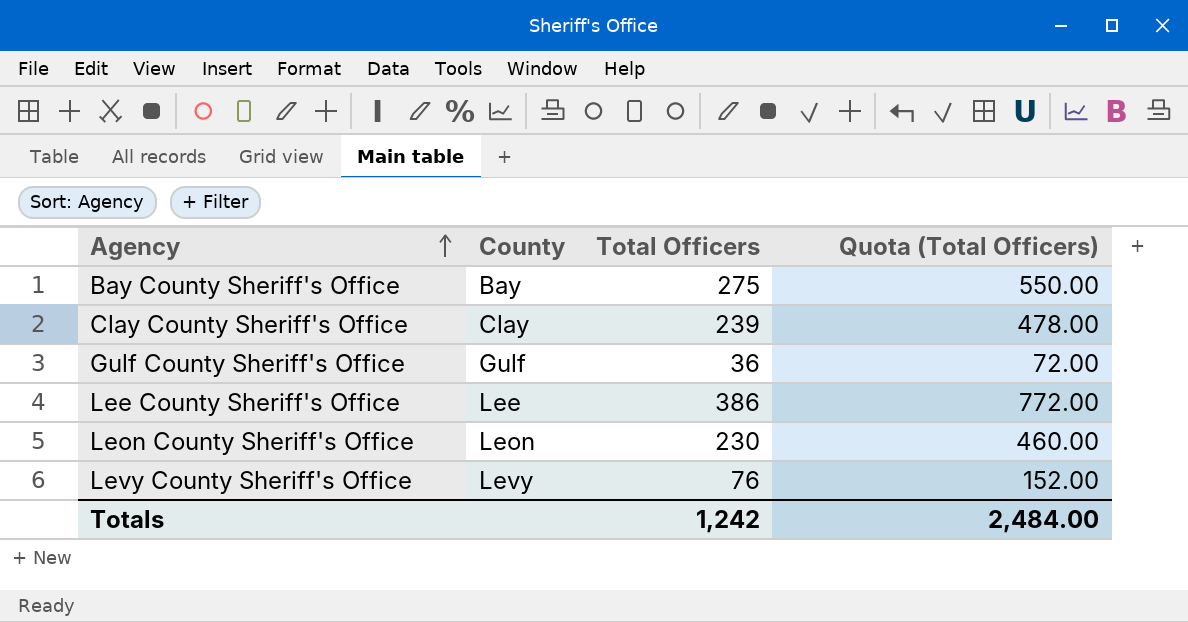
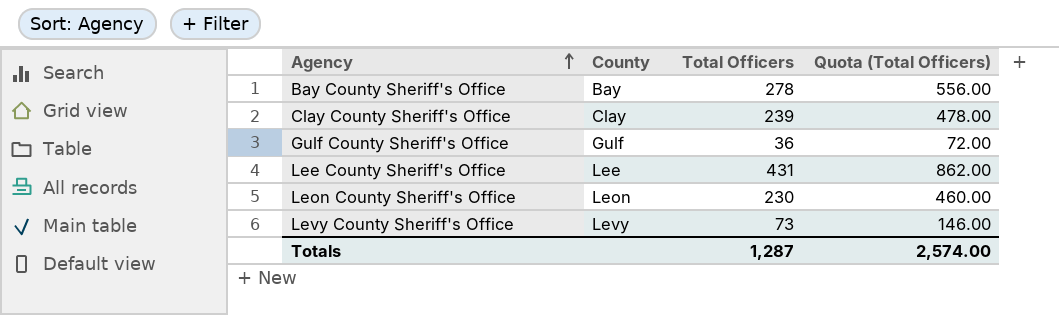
Bay County Sheriff's Office | Total Officers: 275 -> 278
Bay County Sheriff's Office | Quota (Total Officers): 550.00 -> 556.00
Lee County Sheriff's Office | Total Officers: 386 -> 431
Lee County Sheriff's Office | Quota (Total Officers): 772.00 -> 862.00
Levy County Sheriff's Office | Total Officers: 76 -> 73
Levy County Sheriff's Office | Quota (Total Officers): 152.00 -> 146.00
Totals | Total Officers: 1,242 -> 1,287
Totals | Quota (Total Officers): 2,484.00 -> 2,574.00

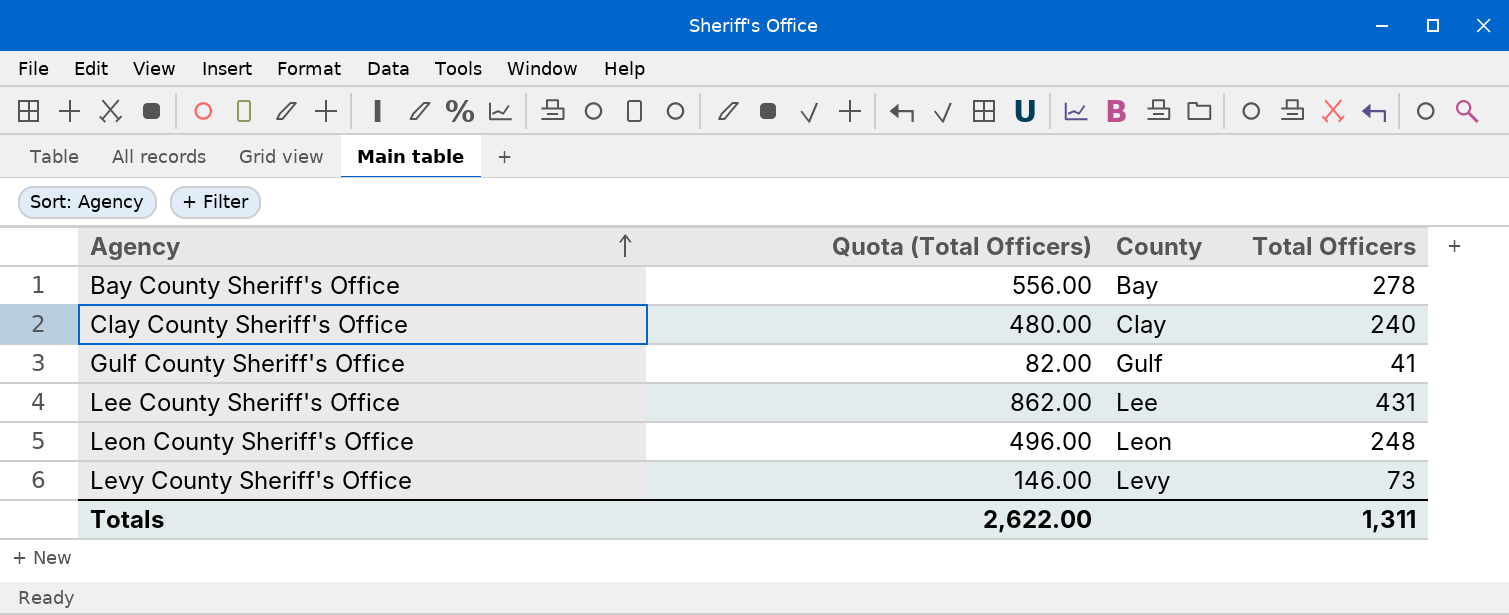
column Quota (Total Officers) | position: 4 -> 2
Clay County Sheriff's Office | Quota (Total Officers): 478.00 -> 480.00
Clay County Sheriff's Office | Total Officers: 239 -> 240
Gulf County Sheriff's Office | Quota (Total Officers): 72.00 -> 82.00
Gulf County Sheriff's Office | Total Officers: 36 -> 41
Leon County Sheriff's Office | Quota (Total Officers): 460.00 -> 496.00
Leon County Sheriff's Office | Total Officers: 230 -> 248
Totals | Quota (Total Officers): 2,574.00 -> 2,622.00
Totals | Total Officers: 1,287 -> 1,311

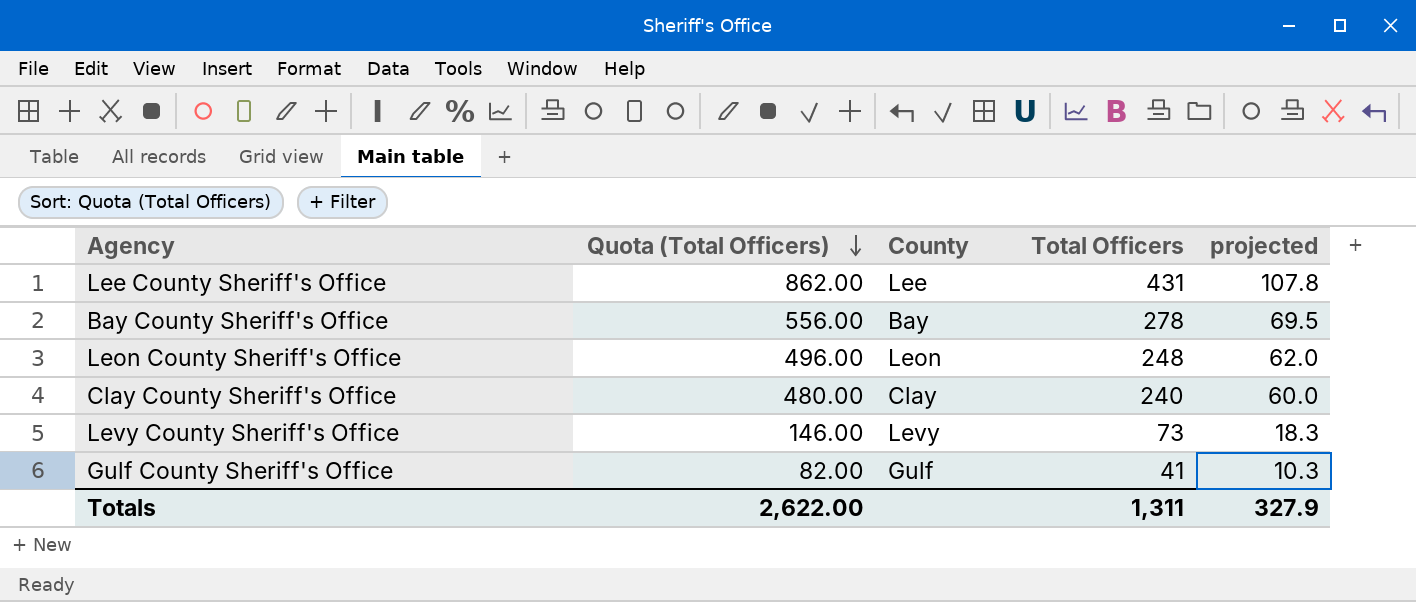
row order: Agency ascending -> Quota (Total Officers) descending
column projected | formula: none -> [Total Officers] * 0.25

